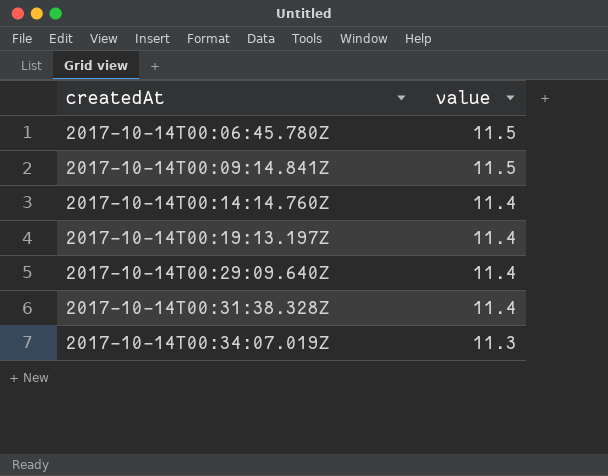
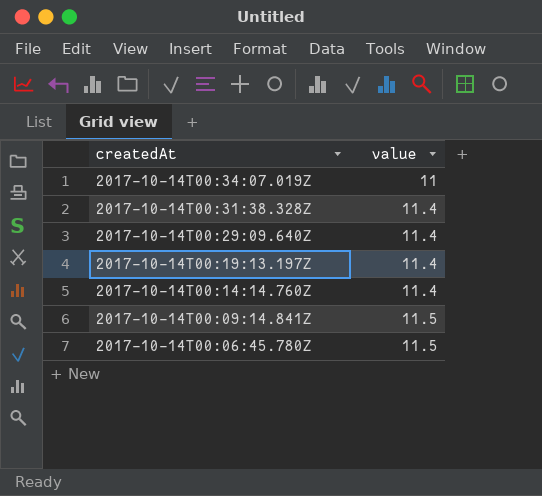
row order: createdAt ascending -> createdAt descending
2017-10-14T00:34:07.019Z | value: 11.3 -> 11

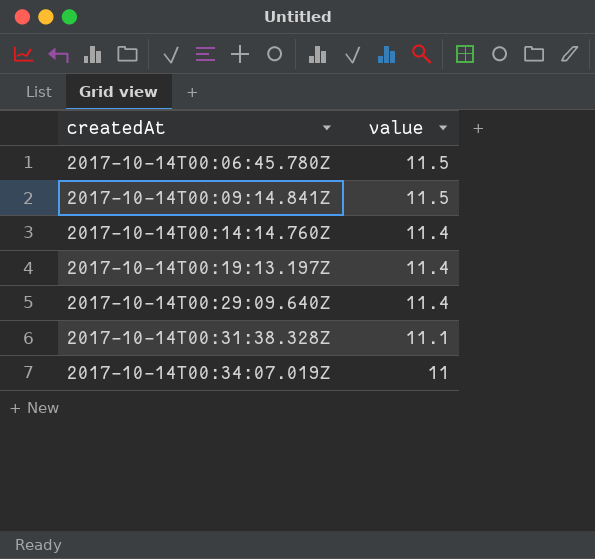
row order: createdAt descending -> createdAt ascending
2017-10-14T00:31:38.328Z | value: 11.4 -> 11.1

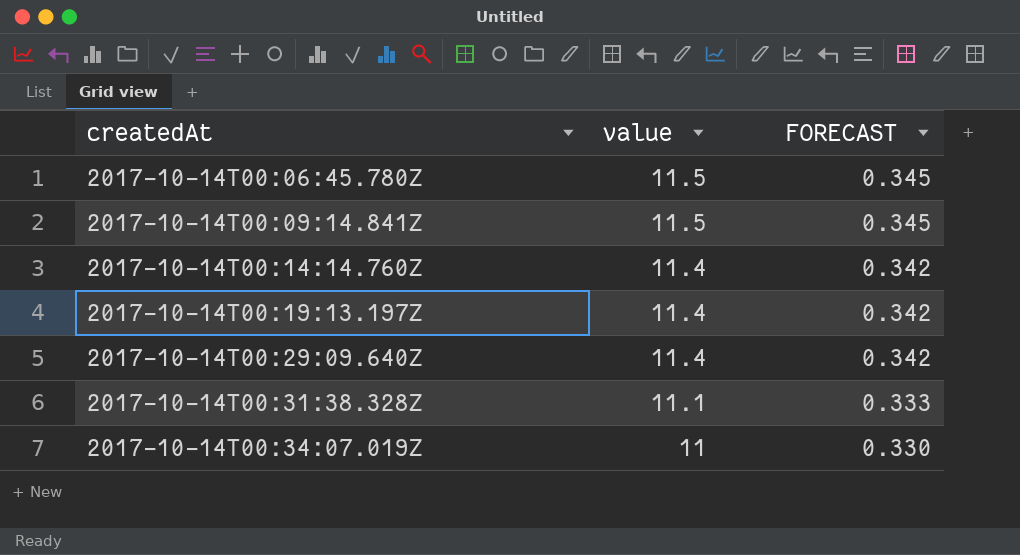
column FORECAST | formula: none -> [value] * 0.03

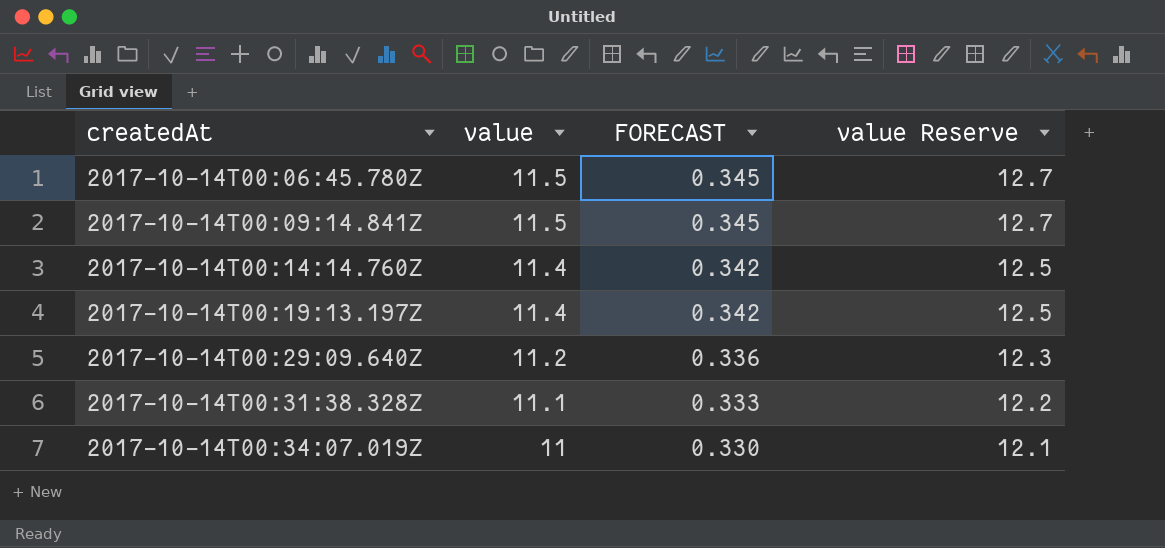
column value Reserve | formula: none -> [value] * 1.1
2017-10-14T00:29:09.640Z | value: 11.4 -> 11.2
2017-10-14T00:29:09.640Z | FORECAST: 0.342 -> 0.336

